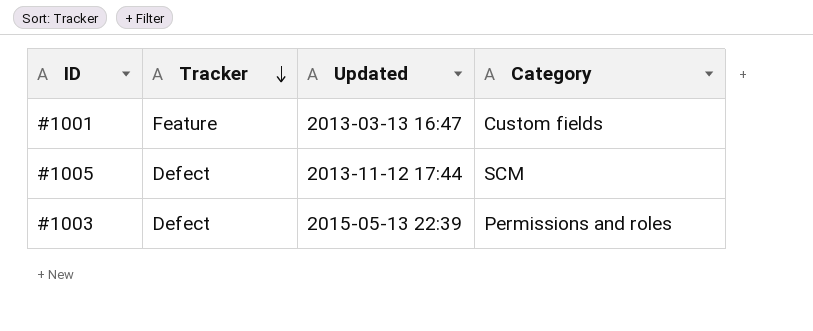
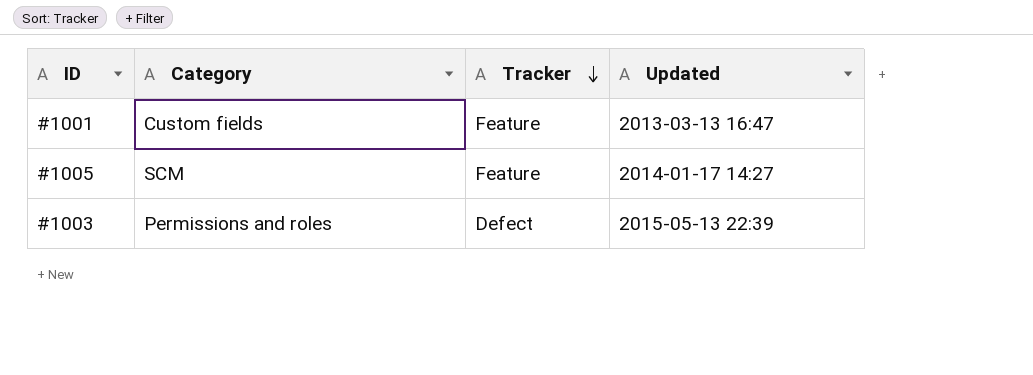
column Category | position: 4 -> 2
#1005 | Tracker: Defect -> Feature
#1005 | Updated: 2013-11-12 17:44 -> 2014-01-17 14:27

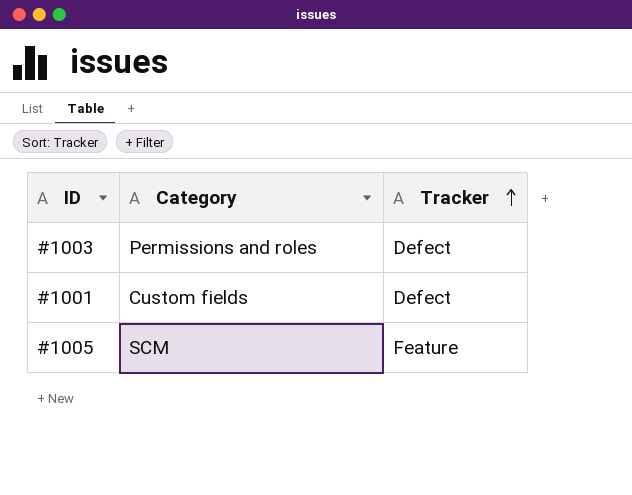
row order: Tracker descending -> Tracker ascending
column Updated | position: 4 -> none
#1001 | Tracker: Feature -> Defect

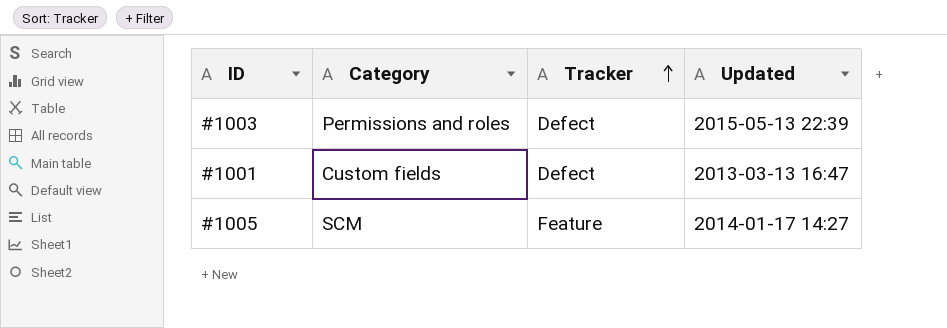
column Updated | position: none -> 4

